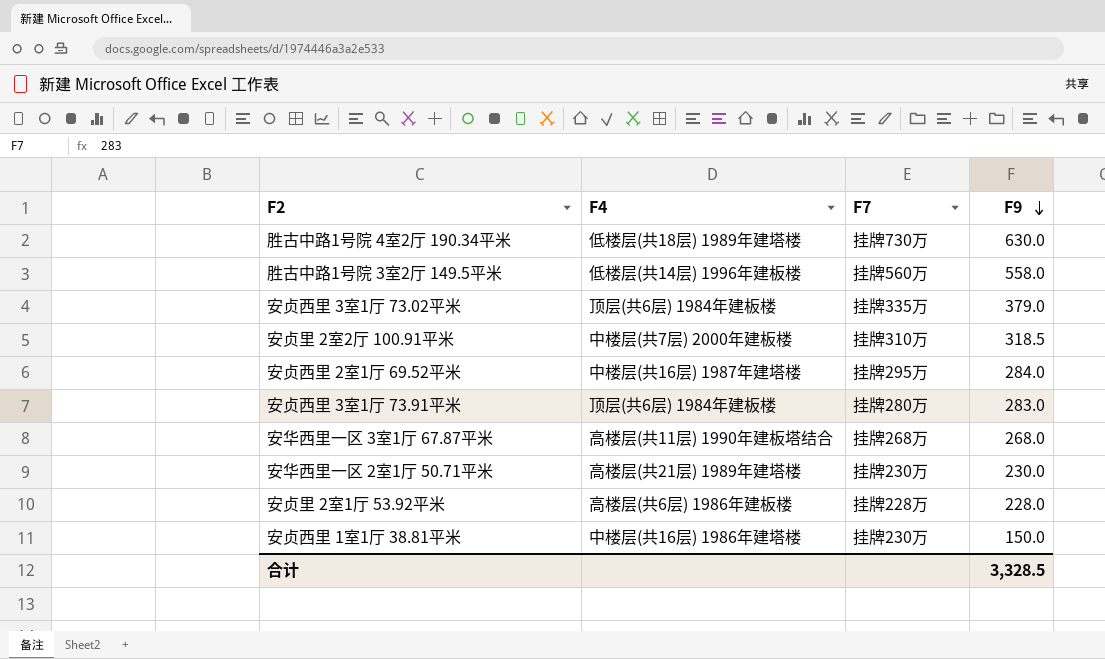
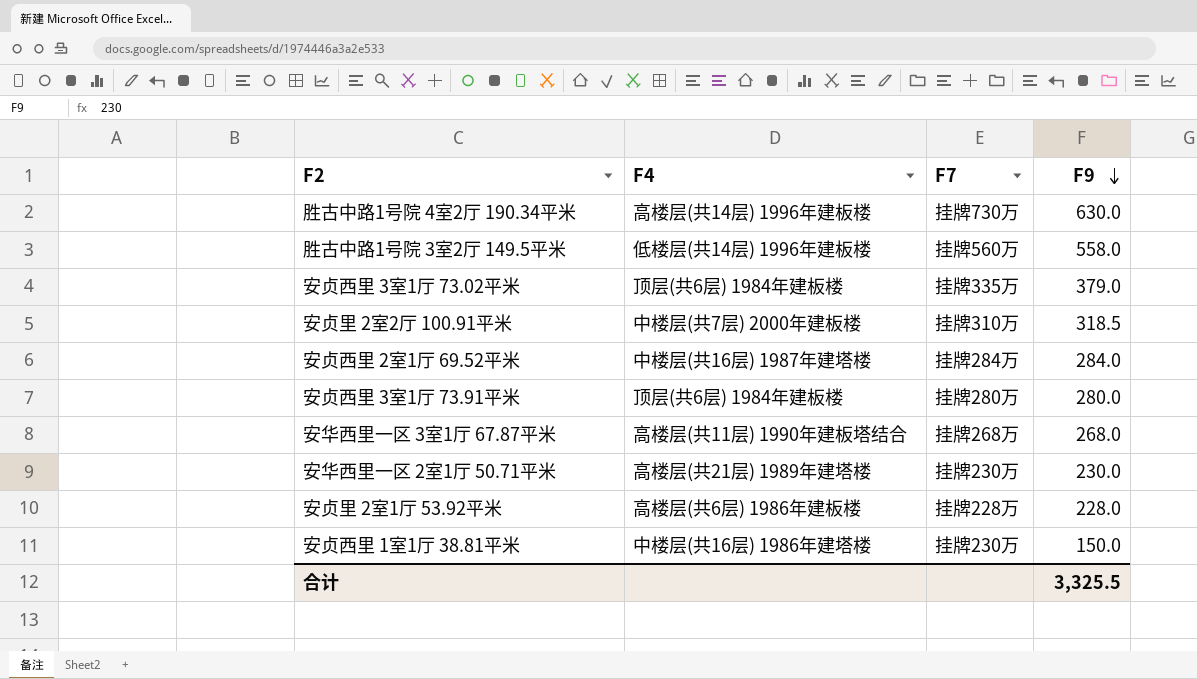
胜古中路1号院 4室2厅 190.34平米 | F4: 低楼层(共18层) 1989年建塔楼 -> 高楼层(共14层) 1996年建板楼
安贞西里 2室1厅 69.52平米 | F7: 挂牌295万 -> 挂牌284万
安贞西里 3室1厅 73.91平米 | F9: 283.0 -> 280.0
合计 | F9: 3,328.5 -> 3,325.5

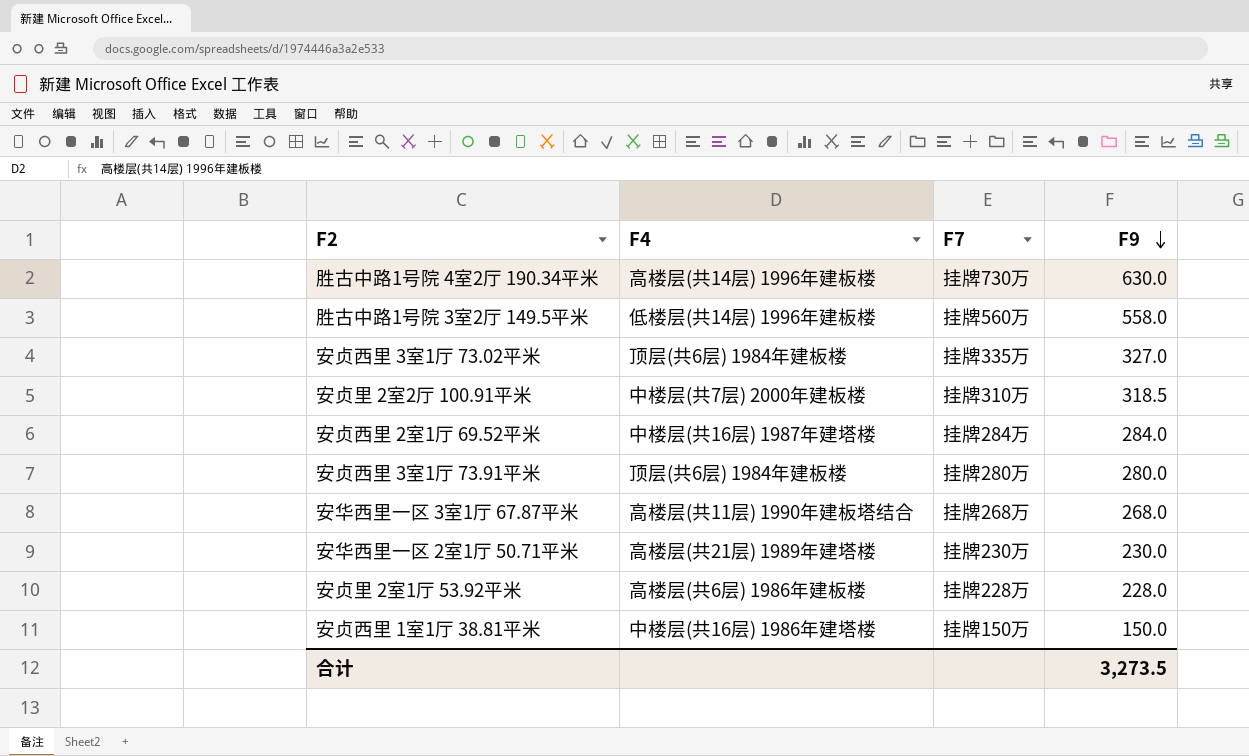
安贞西里 3室1厅 73.02平米 | F9: 379.0 -> 327.0
安贞西里 1室1厅 38.81平米 | F7: 挂牌230万 -> 挂牌150万
合计 | F9: 3,325.5 -> 3,273.5

